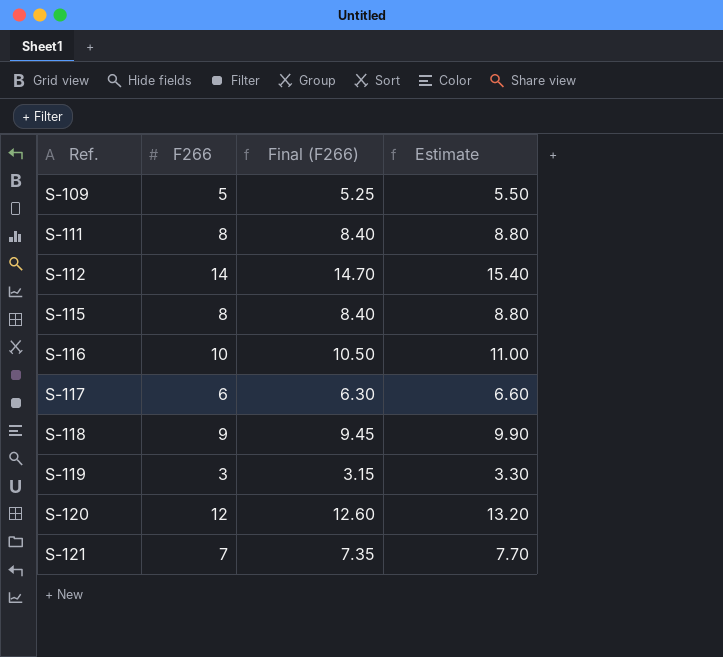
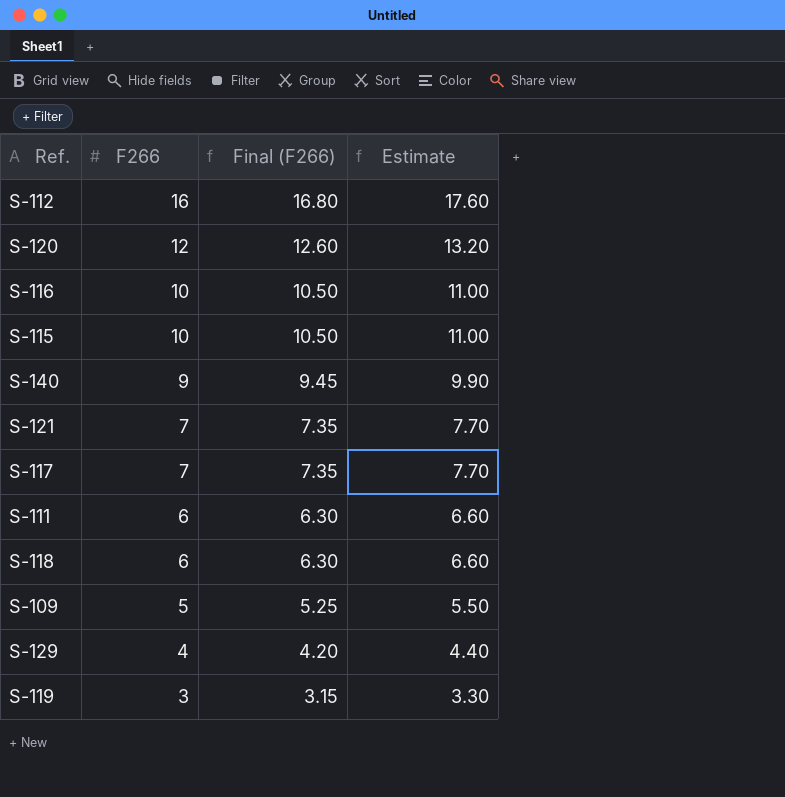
row order: Ref. ascending -> F266 descending
S-112 | F266: 14 -> 16
S-112 | Final (F266): 14.70 -> 16.80
S-112 | Estimate: 15.40 -> 17.60
S-115 | F266: 8 -> 10
S-115 | Final (F266): 8.40 -> 10.50
S-115 | Estimate: 8.80 -> 11.00
row S-140: none -> 9 | 9.45 | 9.90
S-117 | F266: 6 -> 7
S-117 | Final (F266): 6.30 -> 7.35
S-117 | Estimate: 6.60 -> 7.70
S-111 | F266: 8 -> 6
S-111 | Final (F266): 8.40 -> 6.30
S-111 | Estimate: 8.80 -> 6.60
S-118 | F266: 9 -> 6
S-118 | Final (F266): 9.45 -> 6.30
S-118 | Estimate: 9.90 -> 6.60
row S-129: none -> 4 | 4.20 | 4.40

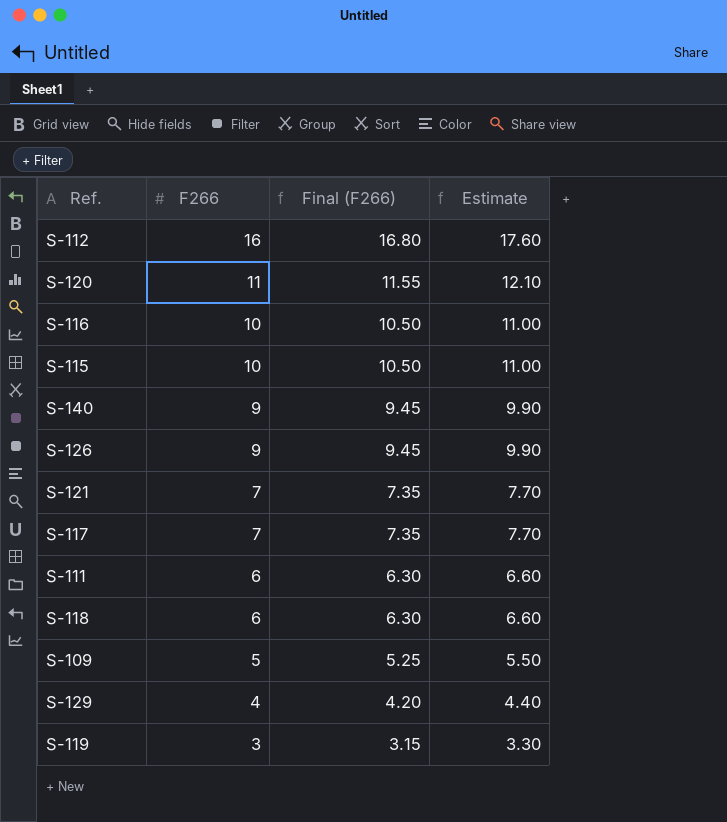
S-120 | F266: 12 -> 11
S-120 | Final (F266): 12.60 -> 11.55
S-120 | Estimate: 13.20 -> 12.10
row S-126: none -> 9 | 9.45 | 9.90

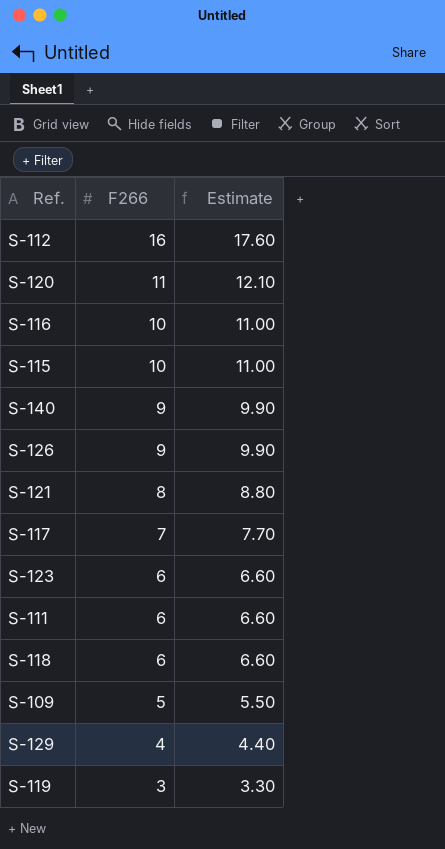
column Final (F266) | formula: [F266] * 1.05 -> none
S-121 | F266: 7 -> 8
S-121 | Estimate: 7.70 -> 8.80
row S-123: none -> 6 | 6.60

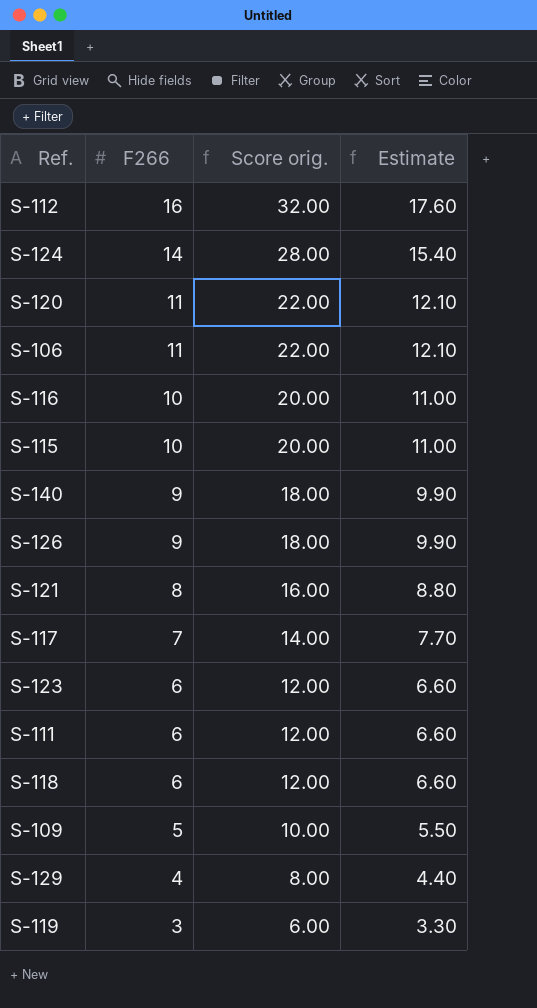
column Score orig. | formula: none -> [F266] * 2
row S-124: none -> 14 | 28.00 | 15.40
row S-106: none -> 11 | 22.00 | 12.10

